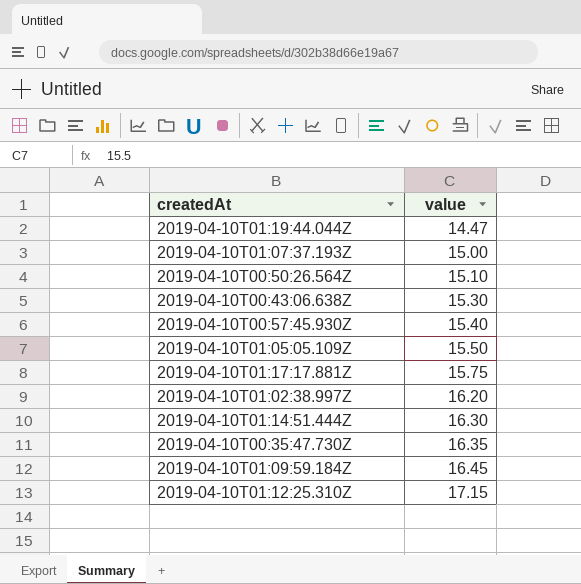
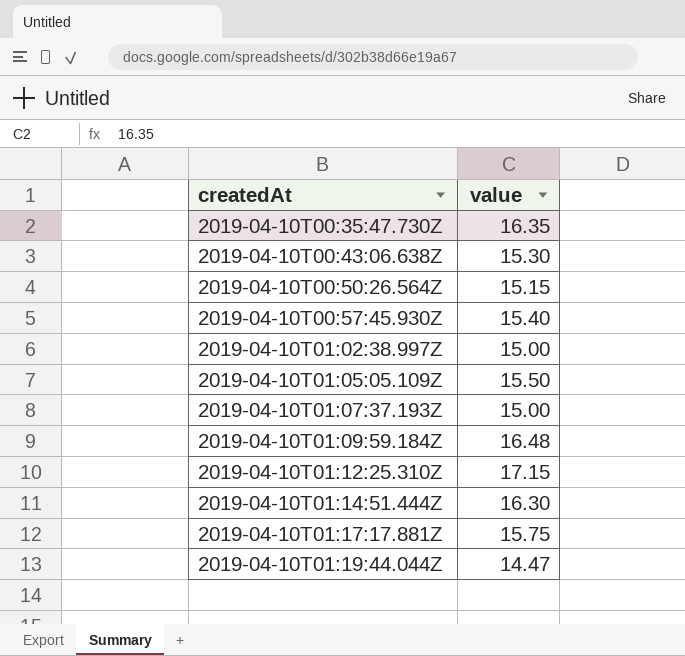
row order: value ascending -> createdAt ascending
2019-04-10T00:50:26.564Z | value: 15.10 -> 15.15
2019-04-10T01:02:38.997Z | value: 16.20 -> 15.00
2019-04-10T01:09:59.184Z | value: 16.45 -> 16.48

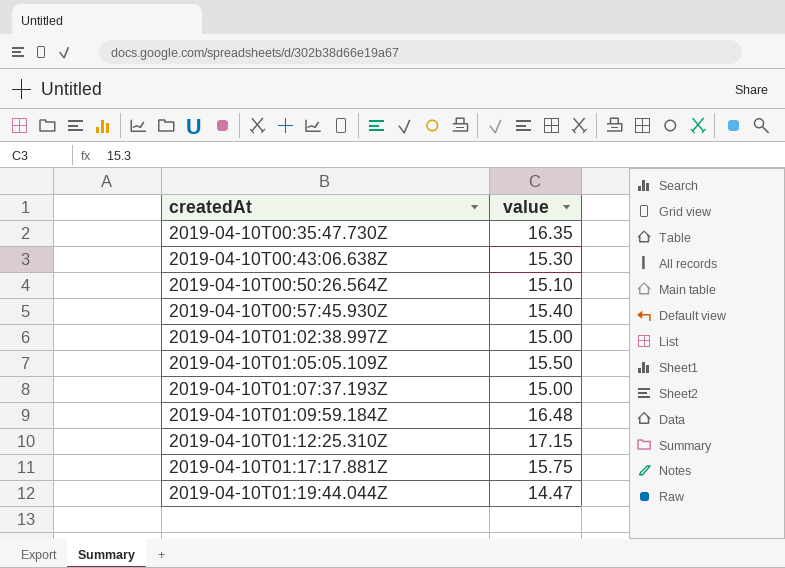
row 2019-04-10T01:14:51.444Z: 16.30 -> none
2019-04-10T00:50:26.564Z | value: 15.15 -> 15.10

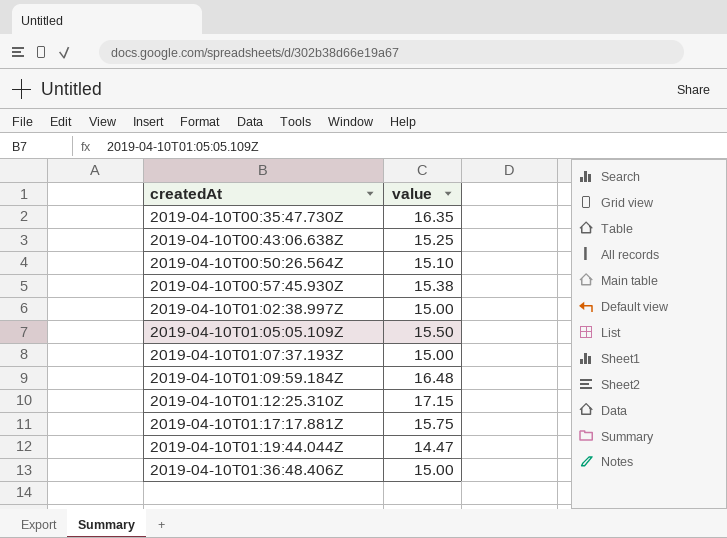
2019-04-10T00:43:06.638Z | value: 15.30 -> 15.25
2019-04-10T00:57:45.930Z | value: 15.40 -> 15.38
row 2019-04-10T01:36:48.406Z: none -> 15.00

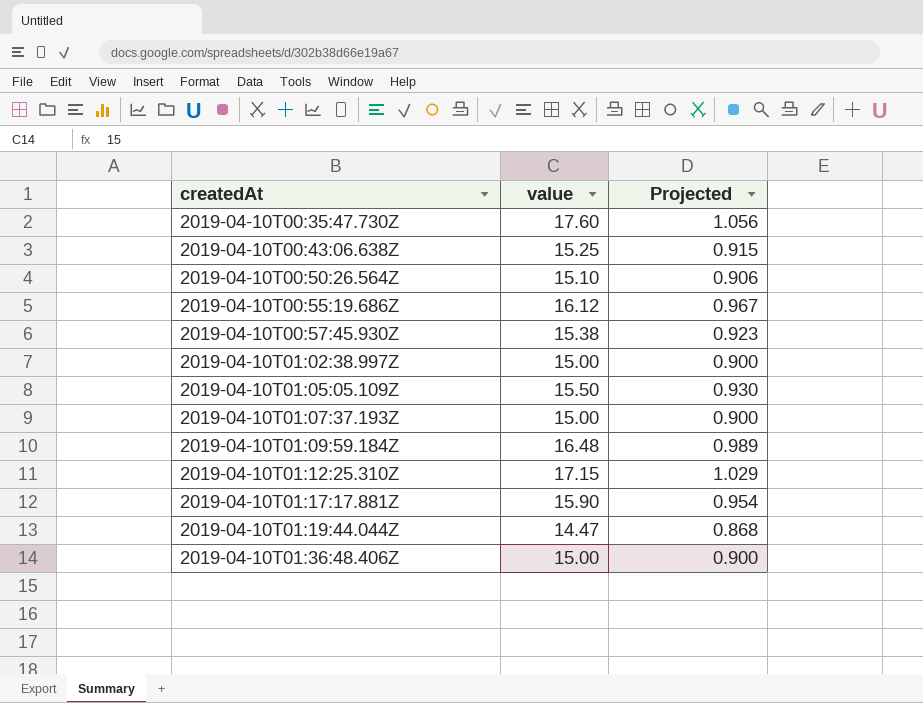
column Projected | formula: none -> [value] * 0.06
2019-04-10T00:35:47.730Z | value: 16.35 -> 17.60
row 2019-04-10T00:55:19.686Z: none -> 16.12 | 0.967
2019-04-10T01:17:17.881Z | value: 15.75 -> 15.90

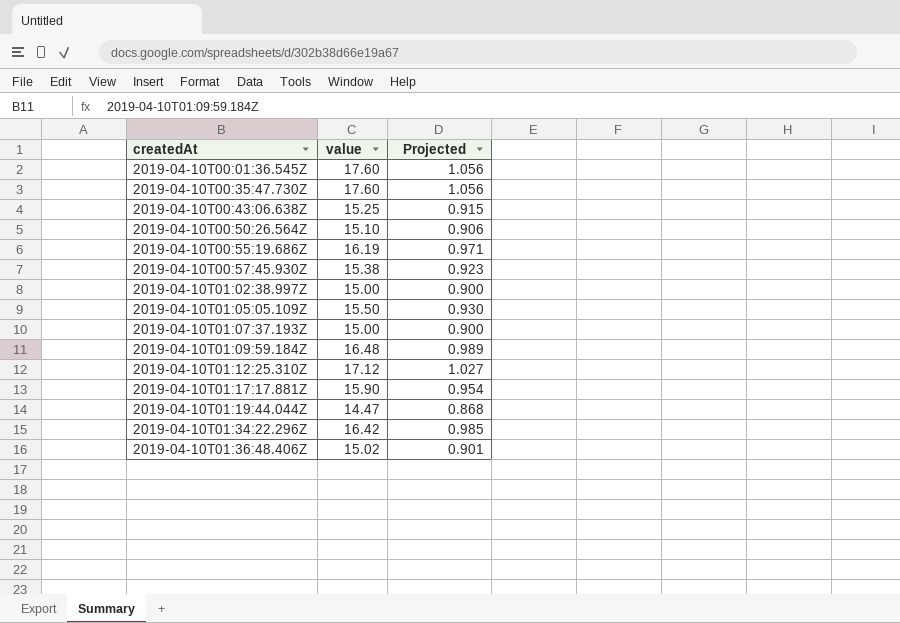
row 2019-04-10T00:01:36.545Z: none -> 17.60 | 1.056
2019-04-10T00:55:19.686Z | value: 16.12 -> 16.19
2019-04-10T00:55:19.686Z | Projected: 0.967 -> 0.971
2019-04-10T01:12:25.310Z | value: 17.15 -> 17.12
2019-04-10T01:12:25.310Z | Projected: 1.029 -> 1.027
row 2019-04-10T01:34:22.296Z: none -> 16.42 | 0.985
2019-04-10T01:36:48.406Z | value: 15.00 -> 15.02
2019-04-10T01:36:48.406Z | Projected: 0.900 -> 0.901

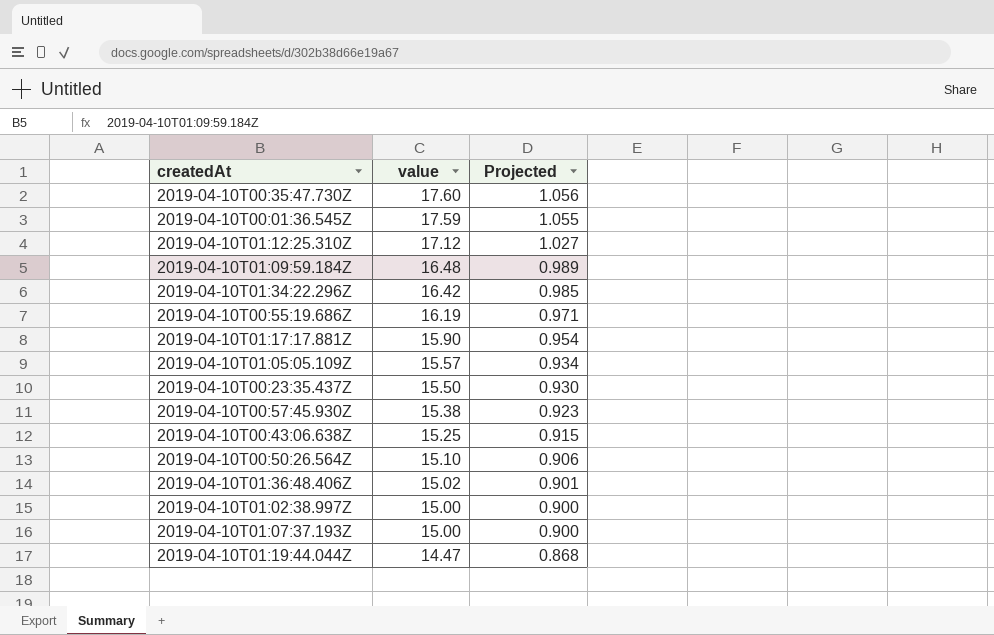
row order: createdAt ascending -> value descending
2019-04-10T00:01:36.545Z | value: 17.60 -> 17.59
2019-04-10T00:01:36.545Z | Projected: 1.056 -> 1.055
2019-04-10T01:05:05.109Z | value: 15.50 -> 15.57
2019-04-10T01:05:05.109Z | Projected: 0.930 -> 0.934
row 2019-04-10T00:23:35.437Z: none -> 15.50 | 0.930

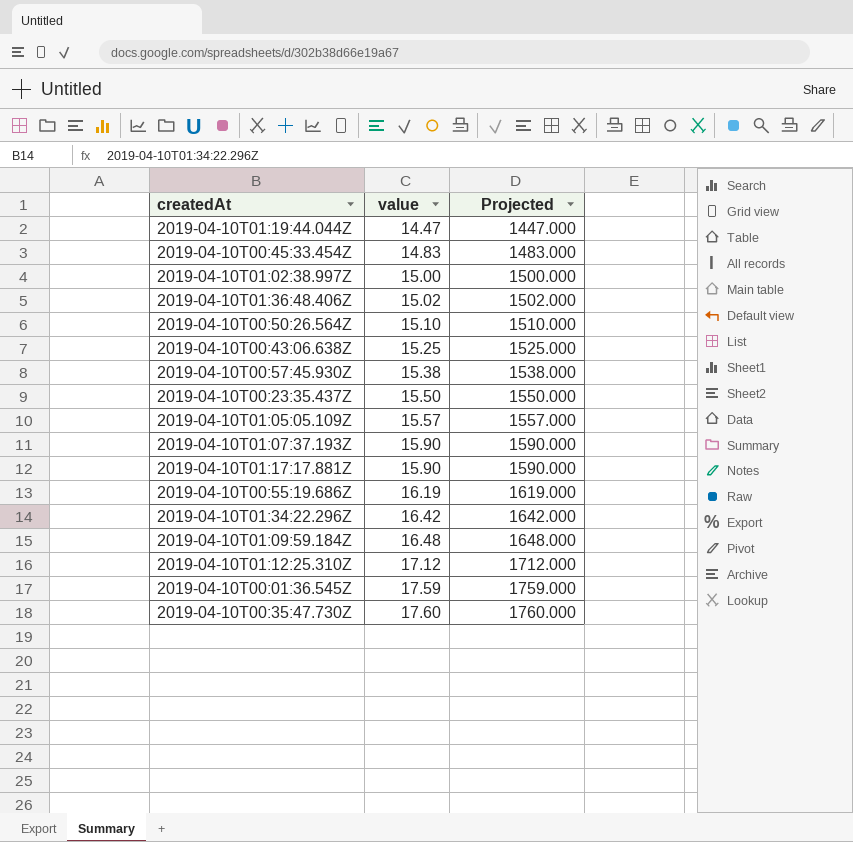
row order: value descending -> value ascending
column Projected | formula: [value] * 0.06 -> [value] * 100
row 2019-04-10T00:45:33.454Z: none -> 14.83 | 1483.000
2019-04-10T01:07:37.193Z | value: 15.00 -> 15.90

